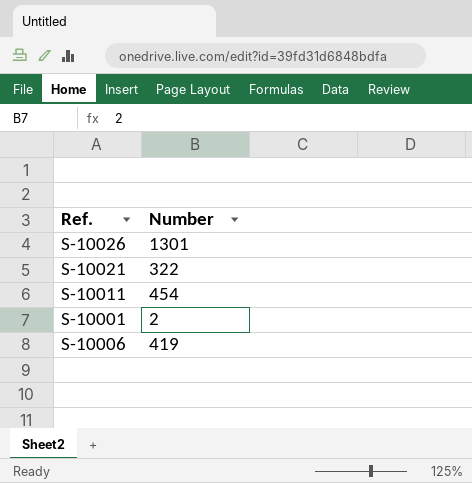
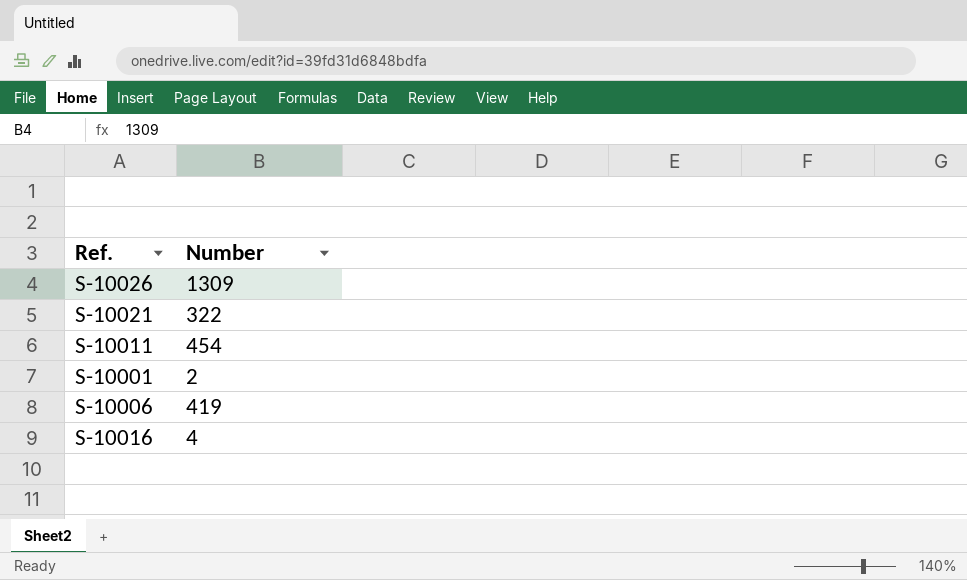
S-10026 | Number: 1301 -> 1309
row S-10016: none -> 4

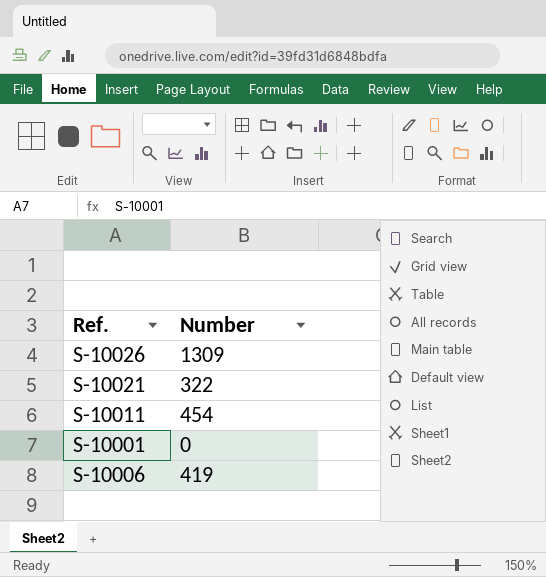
row S-10016: 4 -> none
S-10001 | Number: 2 -> 0

